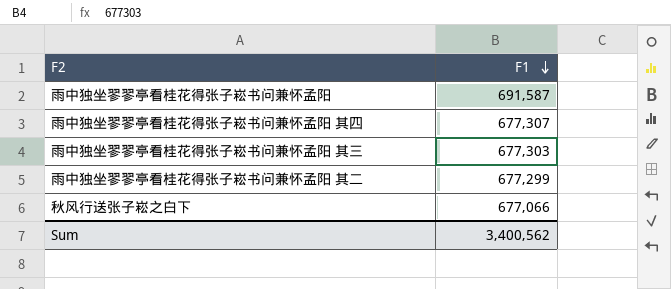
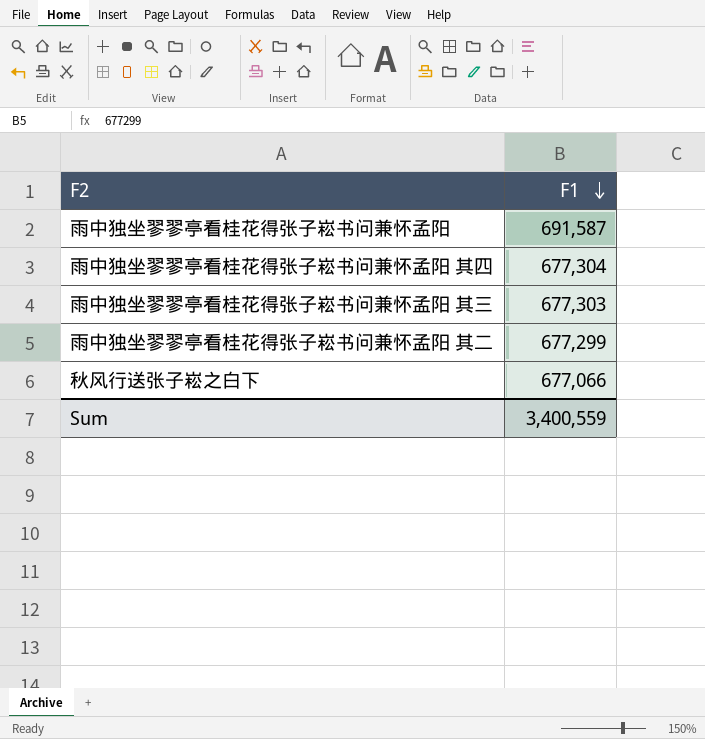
雨中独坐翏翏亭看桂花得张子崧书问兼怀孟阳 其四 | F1: 677,307 -> 677,304
Sum | F1: 3,400,562 -> 3,400,559

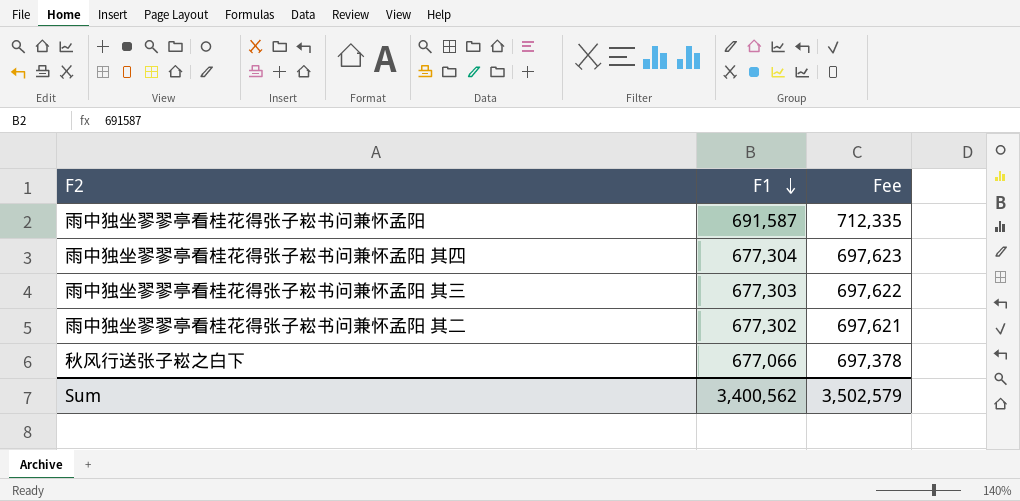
column Fee | formula: none -> [F1] * 1.03
雨中独坐翏翏亭看桂花得张子崧书问兼怀孟阳 其二 | F1: 677,299 -> 677,302
Sum | F1: 3,400,559 -> 3,400,562

